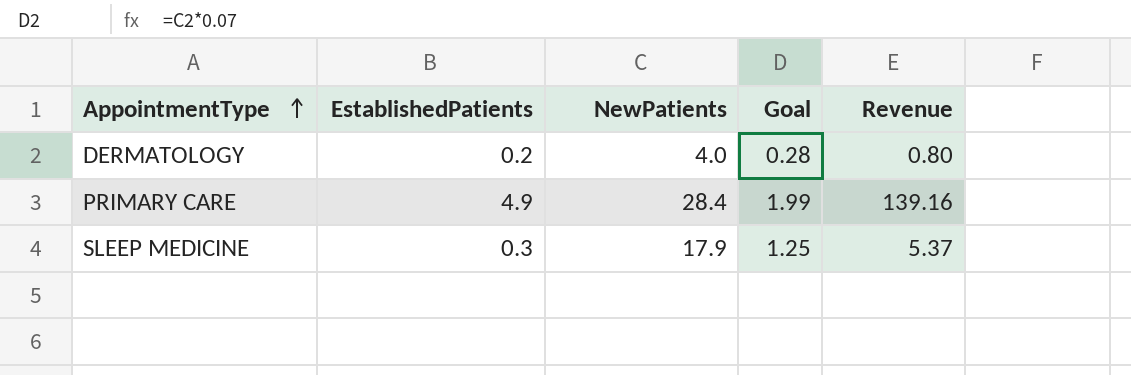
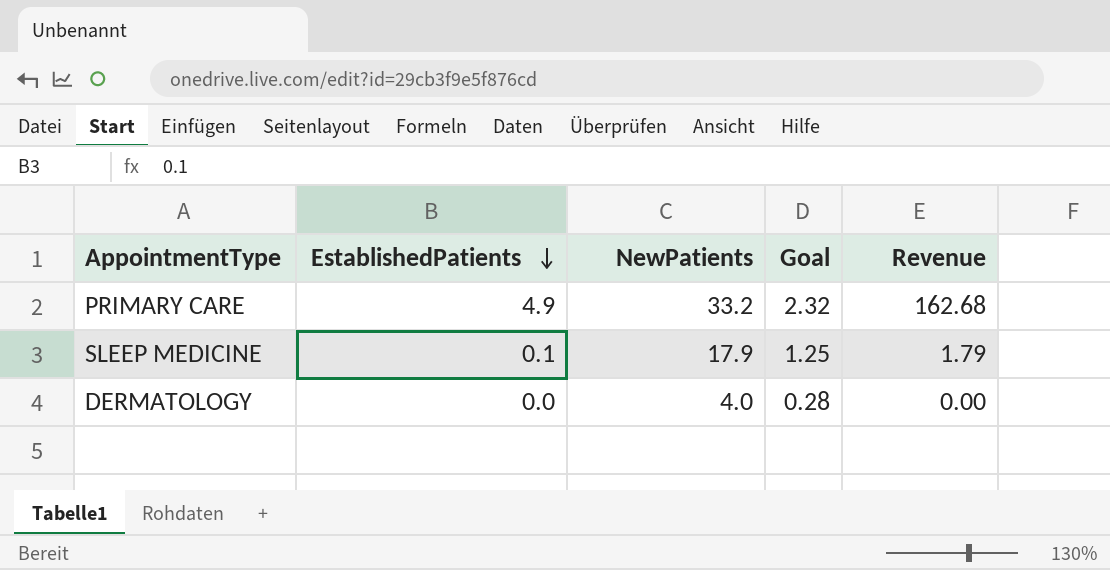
row order: AppointmentType ascending -> EstablishedPatients descending
PRIMARY CARE | NewPatients: 28.4 -> 33.2
PRIMARY CARE | Goal: 1.99 -> 2.32
PRIMARY CARE | Revenue: 139.16 -> 162.68
SLEEP MEDICINE | EstablishedPatients: 0.3 -> 0.1
SLEEP MEDICINE | Revenue: 5.37 -> 1.79
DERMATOLOGY | EstablishedPatients: 0.2 -> 0.0
DERMATOLOGY | Revenue: 0.80 -> 0.00

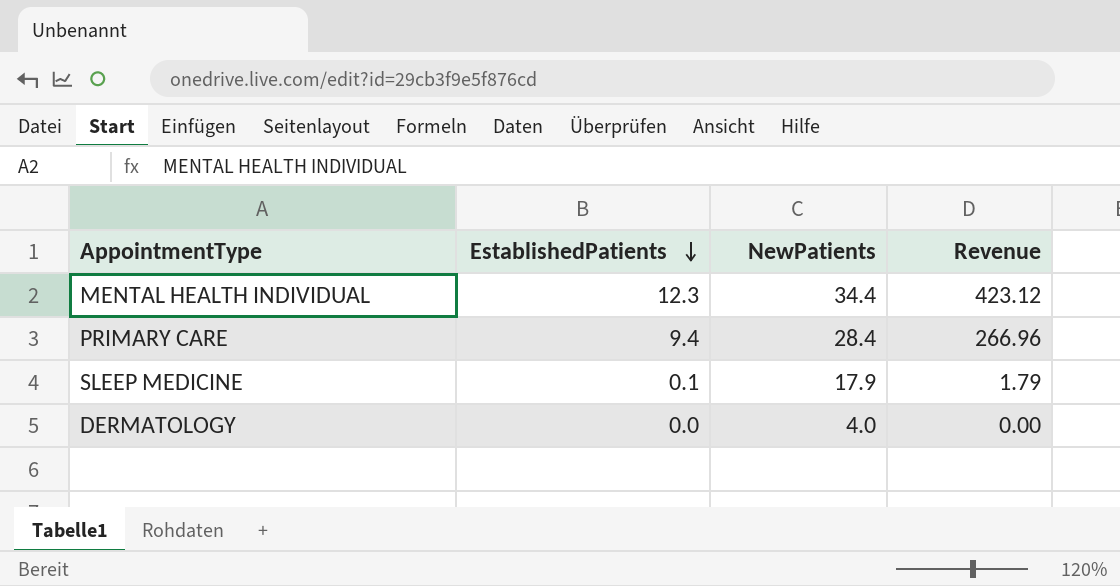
column Goal | formula: [NewPatients] * 0.07 -> none
row MENTAL HEALTH INDIVIDUAL: none -> 12.3 | 34.4 | 423.12
PRIMARY CARE | EstablishedPatients: 4.9 -> 9.4
PRIMARY CARE | NewPatients: 33.2 -> 28.4
PRIMARY CARE | Revenue: 162.68 -> 266.96

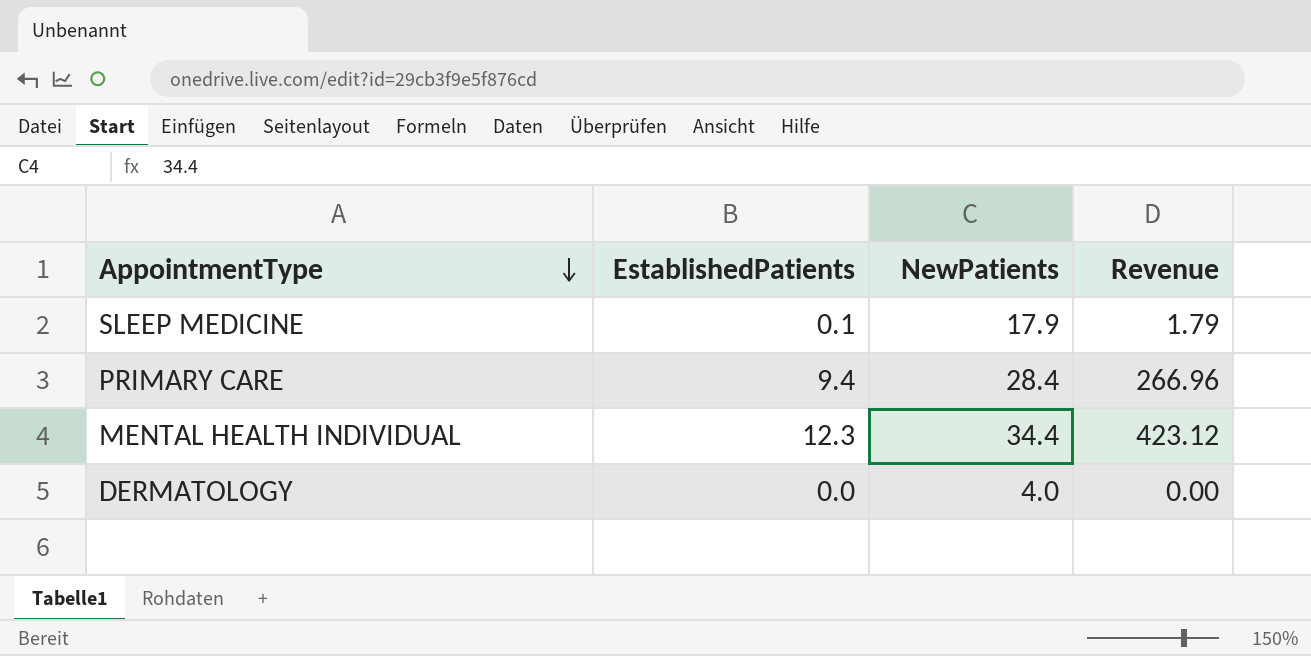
row order: EstablishedPatients descending -> AppointmentType descending

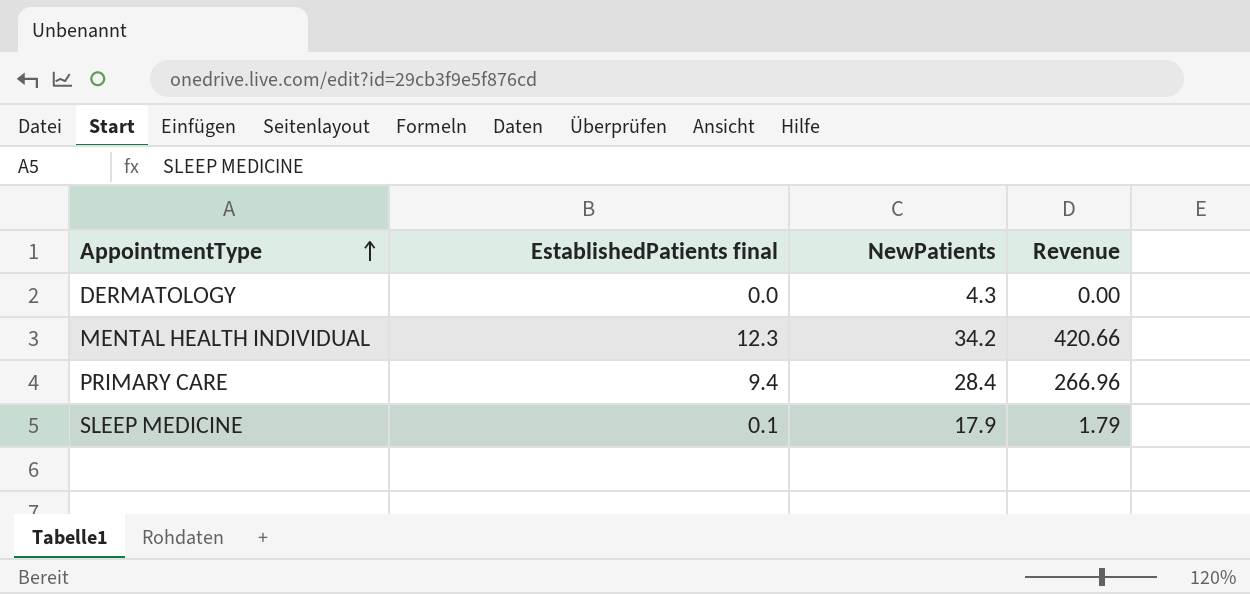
row order: AppointmentType descending -> AppointmentType ascending
column name: EstablishedPatients -> EstablishedPatients final
DERMATOLOGY | NewPatients: 4.0 -> 4.3
MENTAL HEALTH INDIVIDUAL | NewPatients: 34.4 -> 34.2
MENTAL HEALTH INDIVIDUAL | Revenue: 423.12 -> 420.66

